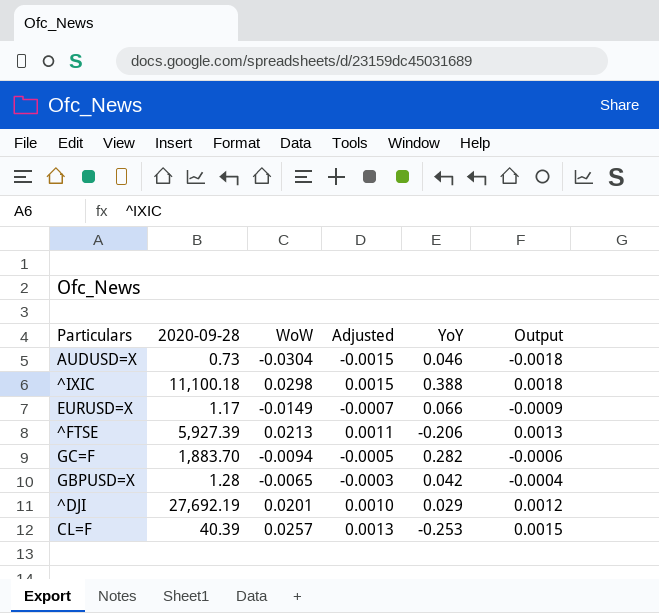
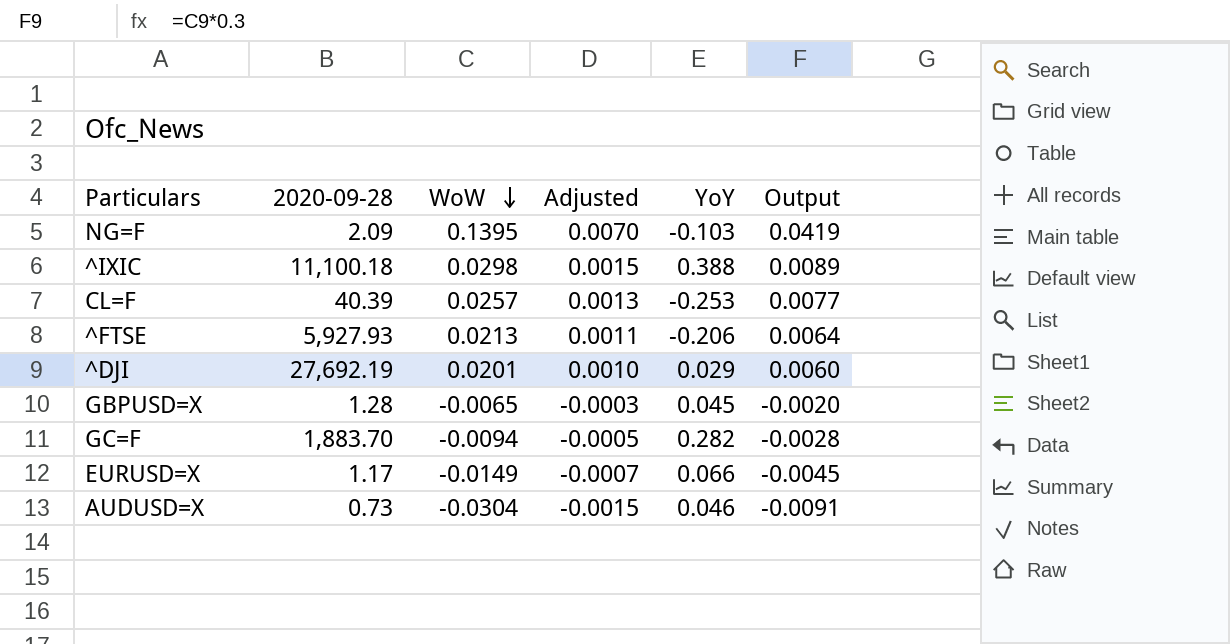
row order: none -> WoW descending
column Output | formula: [WoW] * 0.06 -> [WoW] * 0.3
row NG=F: none -> 2.09 | 0.1395 | 0.0070 | -0.103 | 0.0419
^FTSE | 2020-09-28: 5,927.39 -> 5,927.93
GBPUSD=X | YoY: 0.042 -> 0.045

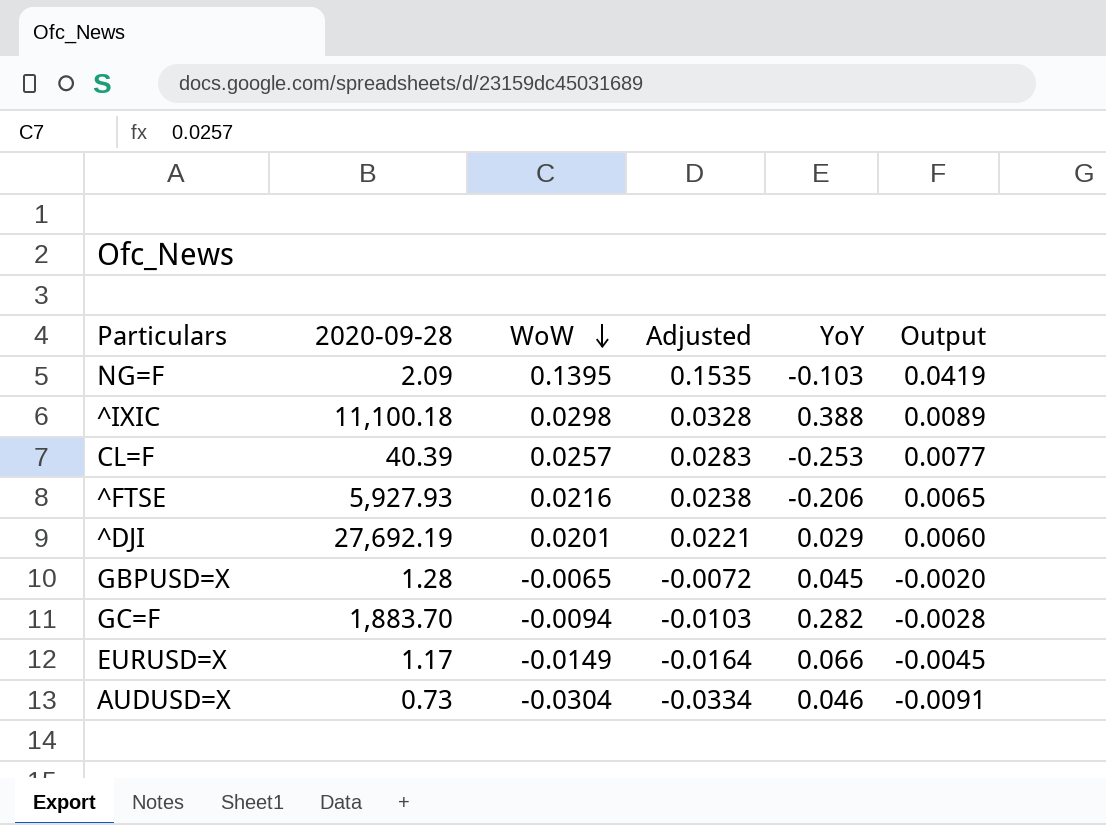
column Adjusted | formula: [WoW] * 0.05 -> [WoW] * 1.1
^FTSE | WoW: 0.0213 -> 0.0216
^FTSE | Output: 0.0064 -> 0.0065

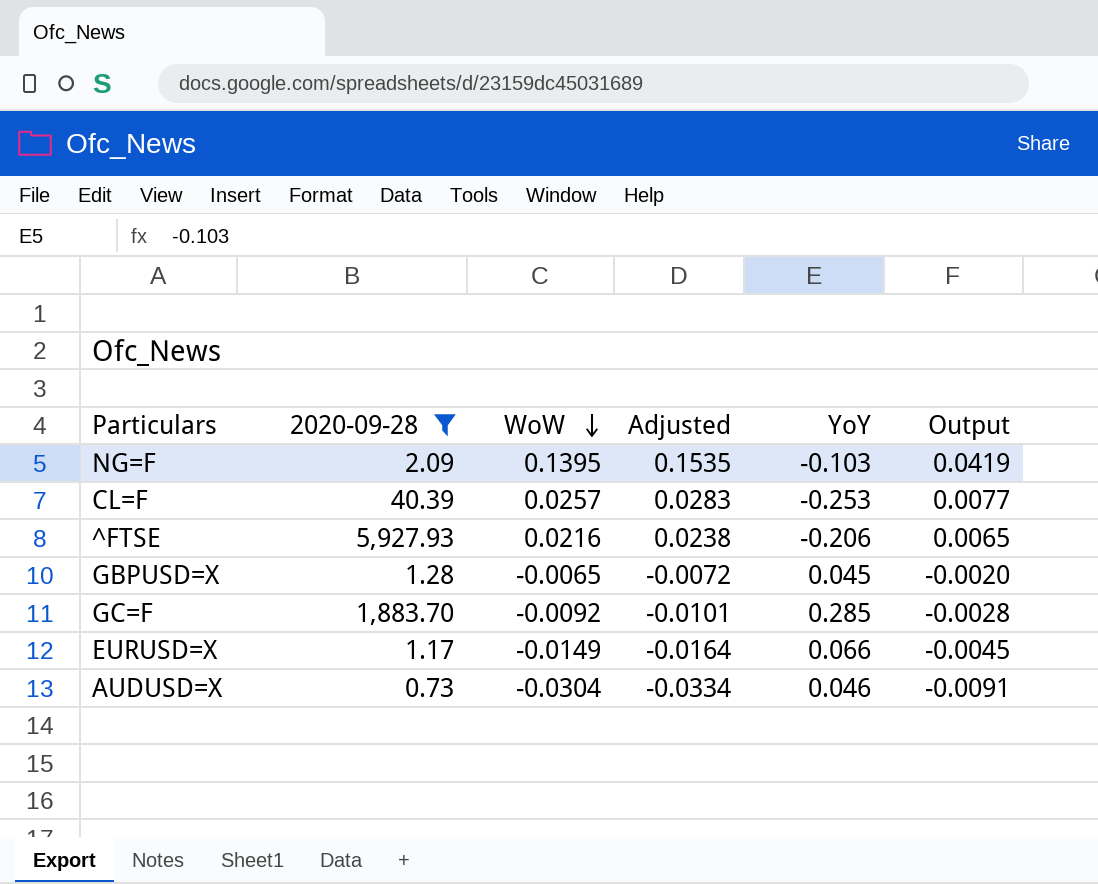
filter: none -> 2020-09-28 <= 5,927.93
GC=F | WoW: -0.0094 -> -0.0092
GC=F | Adjusted: -0.0103 -> -0.0101
GC=F | YoY: 0.282 -> 0.285

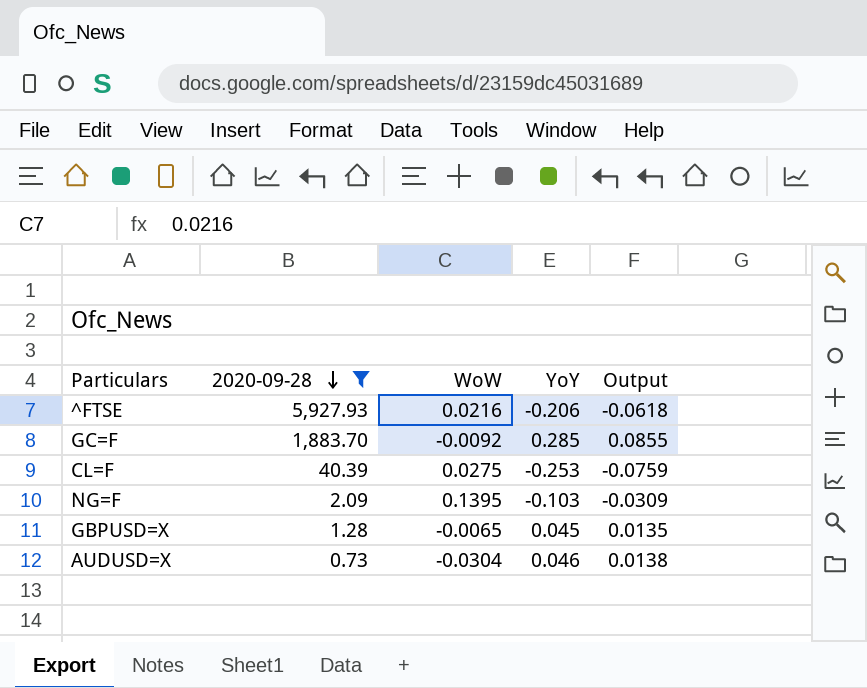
row order: WoW descending -> 2020-09-28 descending
column Adjusted | formula: [WoW] * 1.1 -> none
column Output | formula: [WoW] * 0.3 -> [YoY] * 0.3
row EURUSD=X: 1.17 | -0.0149 | -0.0164 | 0.066 | -0.0045 -> none
CL=F | WoW: 0.0257 -> 0.0275

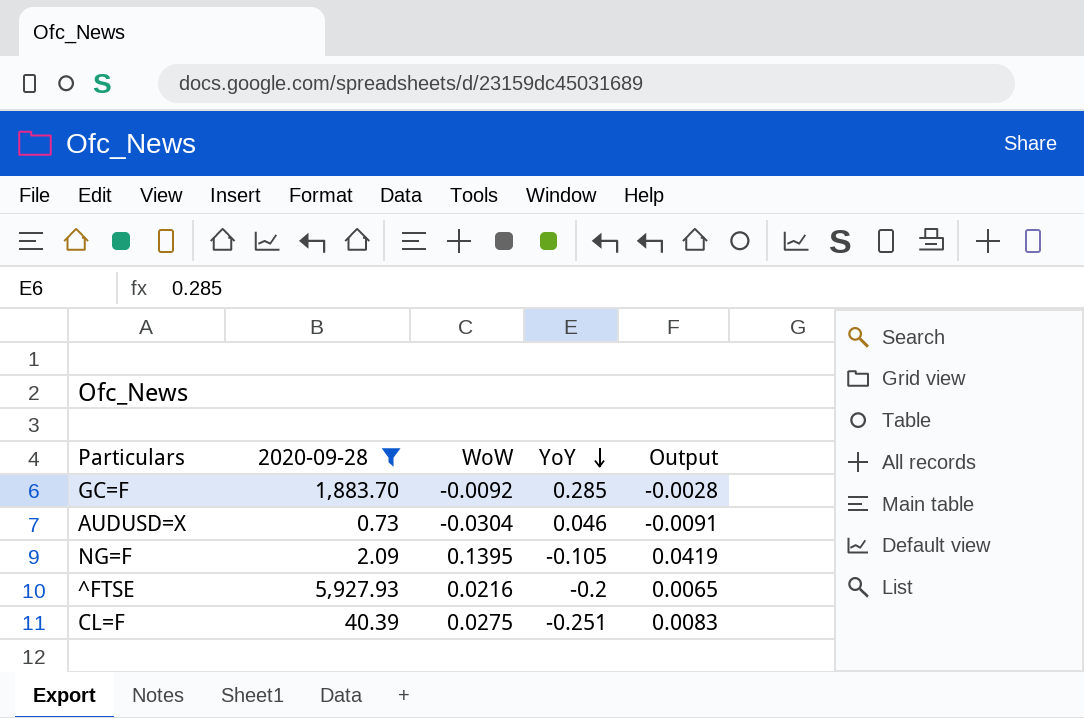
row order: 2020-09-28 descending -> YoY descending
column Output | formula: [YoY] * 0.3 -> [WoW] * 0.3
row GBPUSD=X: 1.28 | -0.0065 | 0.045 | 0.0135 -> none
NG=F | YoY: -0.103 -> -0.105
^FTSE | YoY: -0.206 -> -0.2
CL=F | YoY: -0.253 -> -0.251

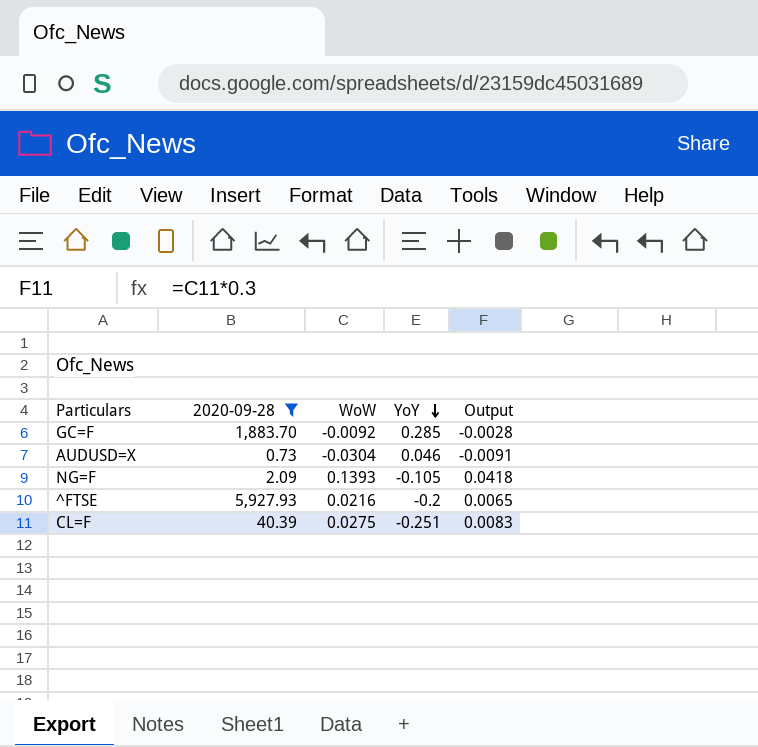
NG=F | WoW: 0.1395 -> 0.1393
NG=F | Output: 0.0419 -> 0.0418

